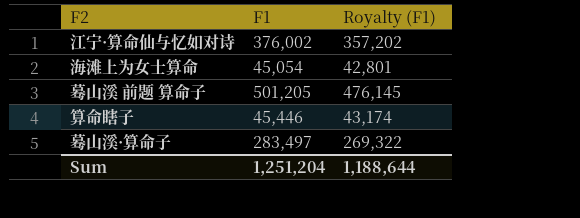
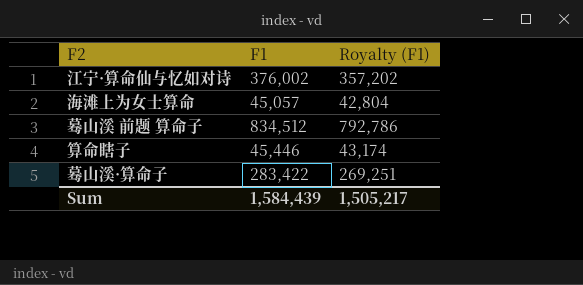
海滩上为女士算命 | F1: 45,054 -> 45,057
海滩上为女士算命 | Royalty (F1): 42,801 -> 42,804
蓦山溪 前题 算命子 | F1: 501,205 -> 834,512
蓦山溪 前题 算命子 | Royalty (F1): 476,145 -> 792,786
蓦山溪·算命子 | F1: 283,497 -> 283,422
蓦山溪·算命子 | Royalty (F1): 269,322 -> 269,251
Sum | F1: 1,251,204 -> 1,584,439
Sum | Royalty (F1): 1,188,644 -> 1,505,217

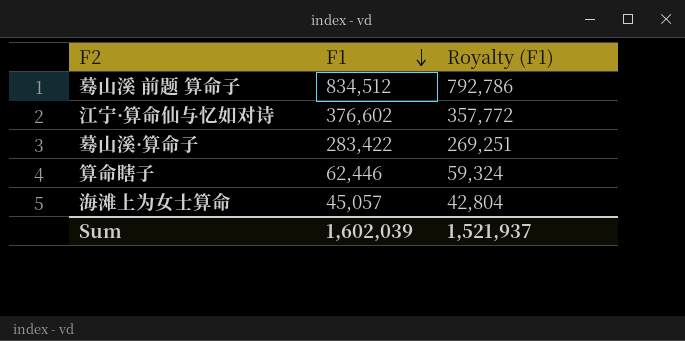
row order: none -> F1 descending
江宁·算命仙与忆如对诗 | F1: 376,002 -> 376,602
江宁·算命仙与忆如对诗 | Royalty (F1): 357,202 -> 357,772
算命瞎子 | F1: 45,446 -> 62,446
算命瞎子 | Royalty (F1): 43,174 -> 59,324
Sum | F1: 1,584,439 -> 1,602,039
Sum | Royalty (F1): 1,505,217 -> 1,521,937

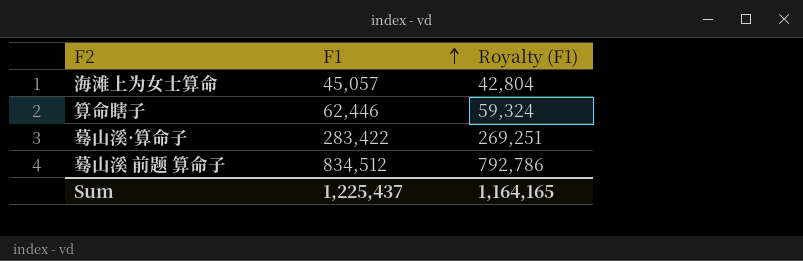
row order: F1 descending -> F1 ascending
row 江宁·算命仙与忆如对诗: 376,602 | 357,772 -> none
Sum | F1: 1,602,039 -> 1,225,437
Sum | Royalty (F1): 1,521,937 -> 1,164,165

